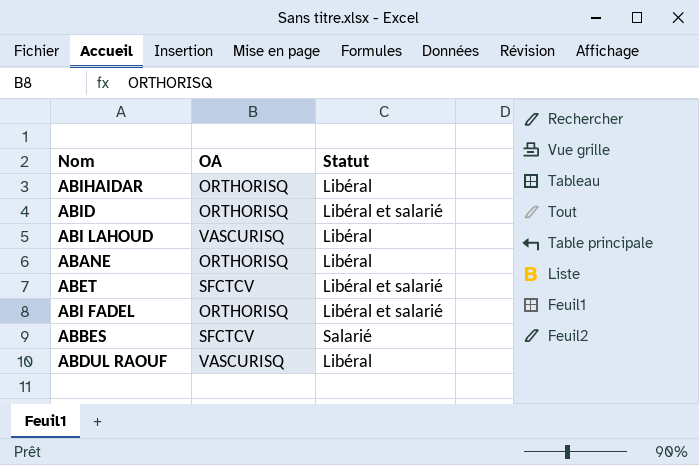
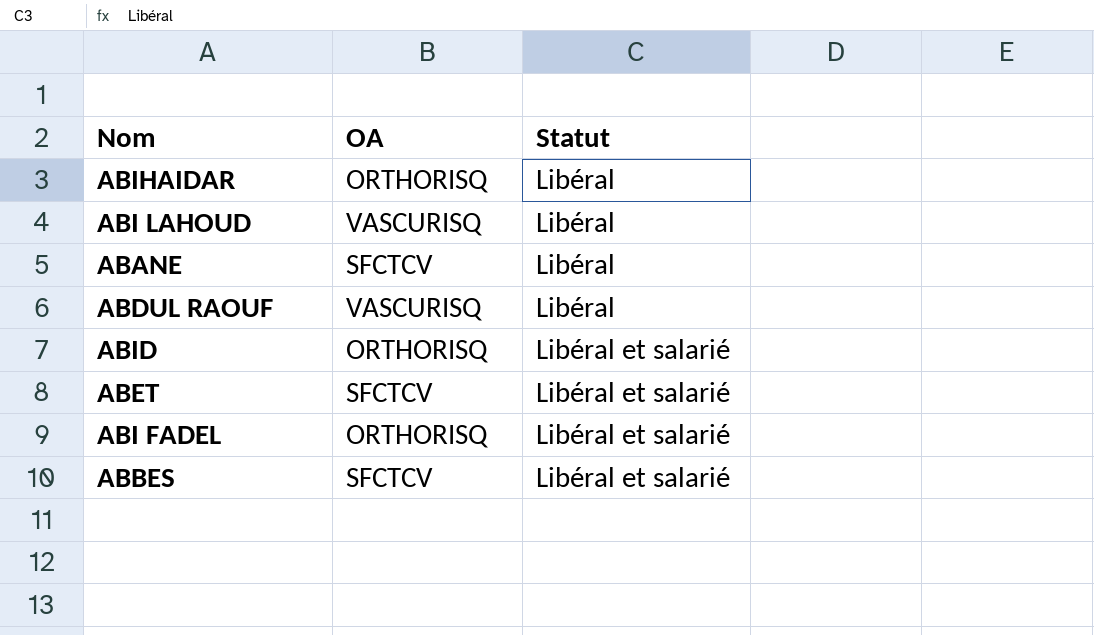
row order: none -> Statut ascending
ABANE | OA: ORTHORISQ -> SFCTCV
ABBES | Statut: Salarié -> Libéral et salarié

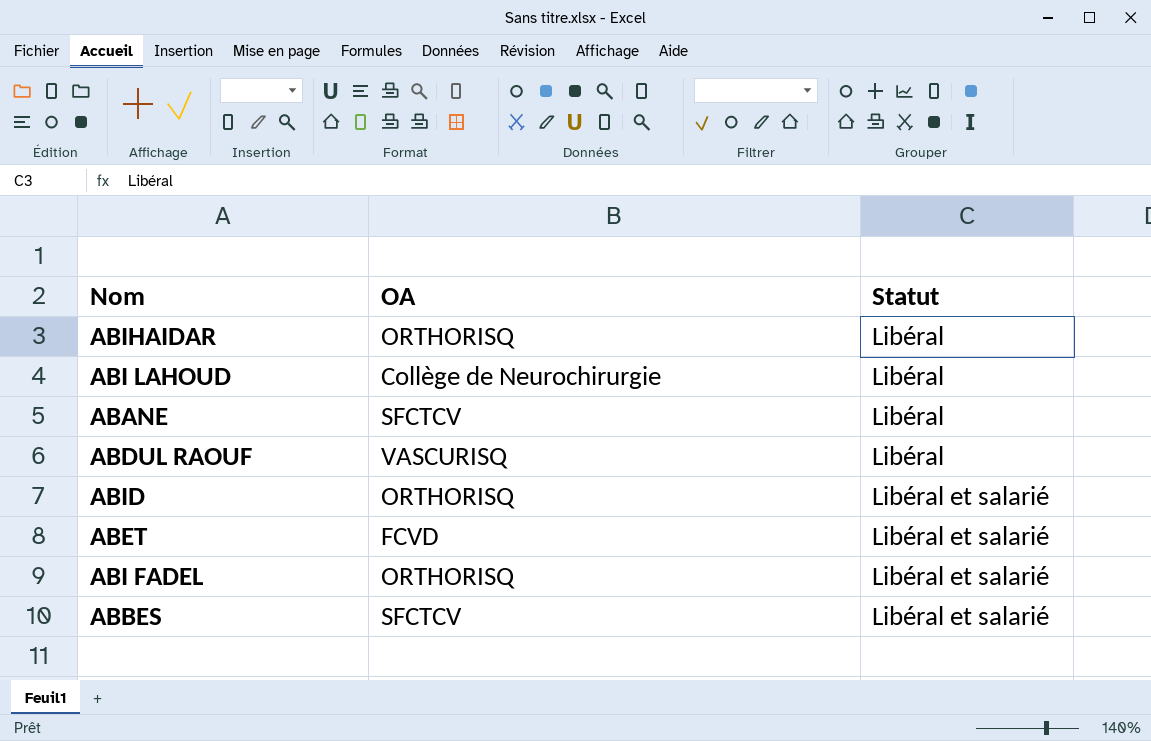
ABI LAHOUD | OA: VASCURISQ -> Collège de Neurochirurgie
ABET | OA: SFCTCV -> FCVD

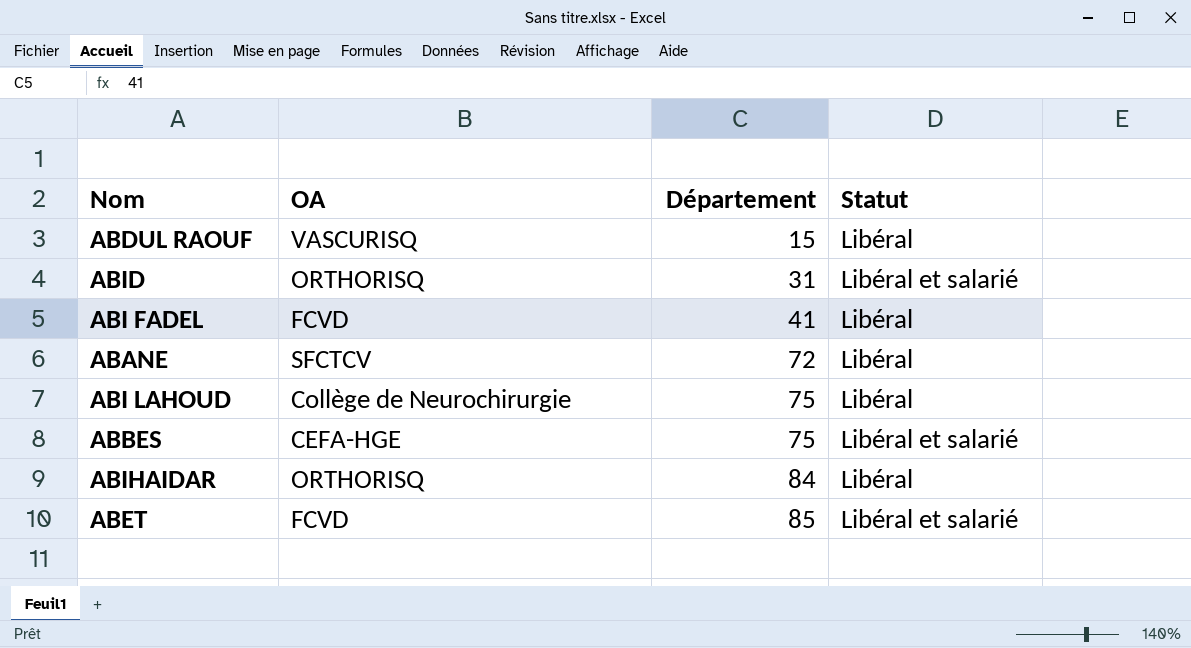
row order: Statut ascending -> Département ascending
column Département | position: none -> 3
ABI FADEL | OA: ORTHORISQ -> FCVD
ABI FADEL | Statut: Libéral et salarié -> Libéral
ABBES | OA: SFCTCV -> CEFA-HGE

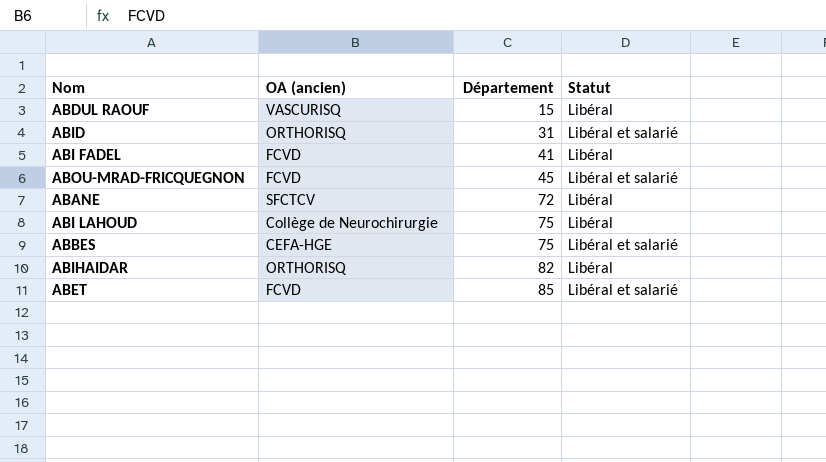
column name: OA -> OA (ancien)
row ABOU-MRAD-FRICQUEGNON: none -> FCVD | 45 | Libéral et salarié
ABIHAIDAR | Département: 84 -> 82

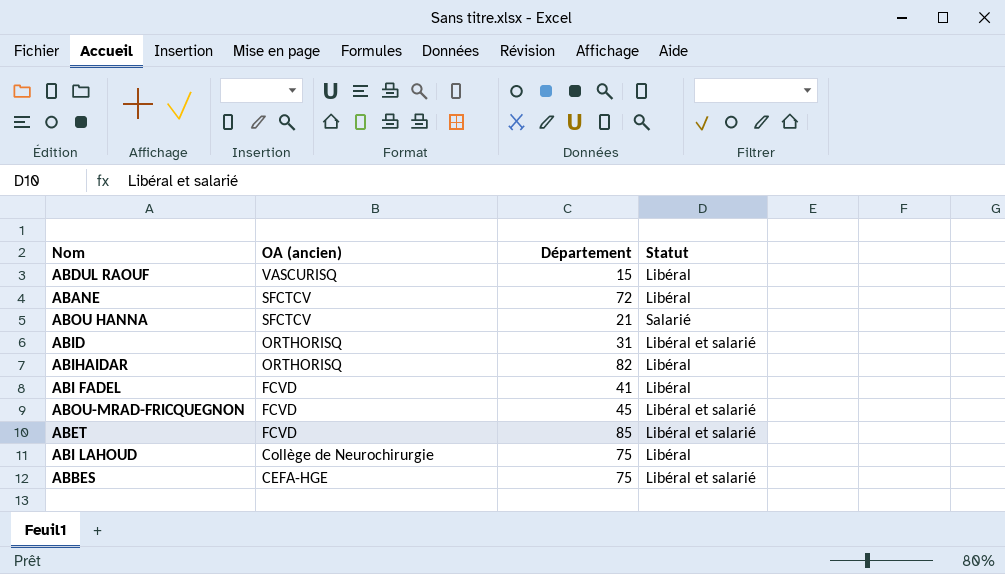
row order: Département ascending -> OA (ancien) descending
row ABOU HANNA: none -> SFCTCV | 21 | Salarié

